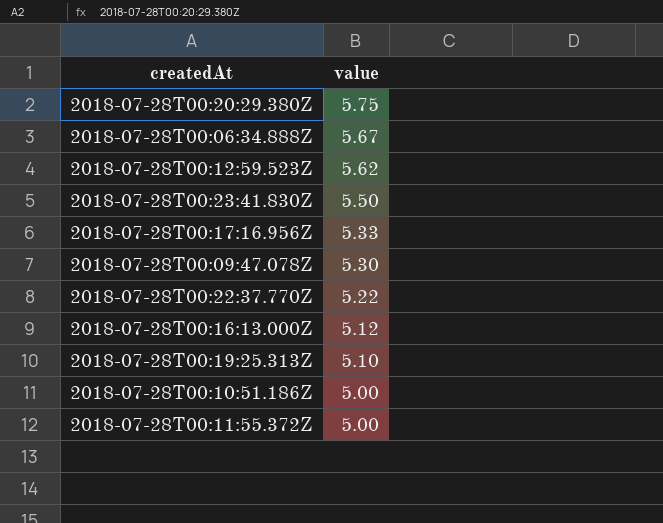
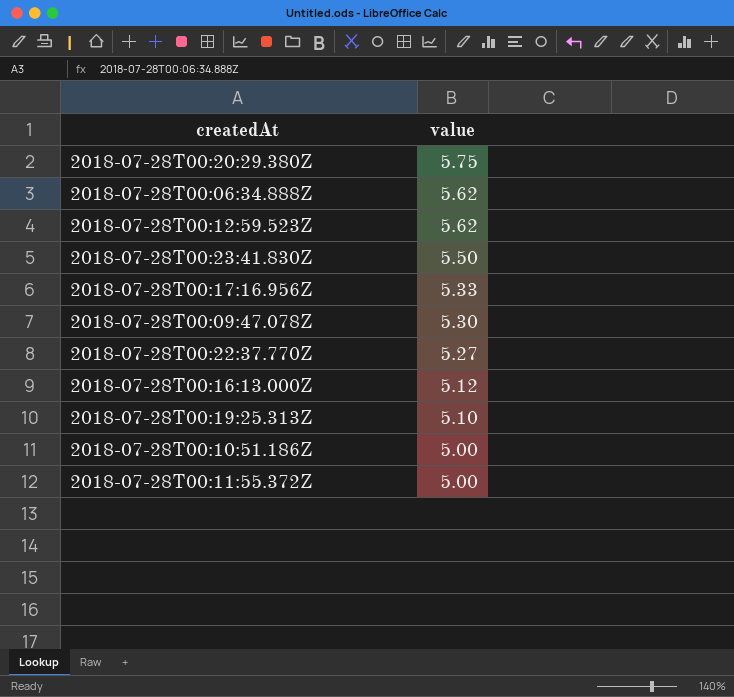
2018-07-28T00:06:34.888Z | value: 5.67 -> 5.62
2018-07-28T00:22:37.770Z | value: 5.22 -> 5.27

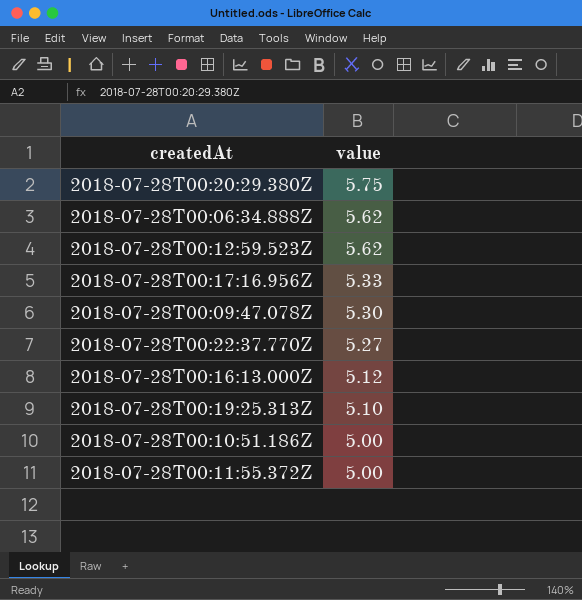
row 2018-07-28T00:23:41.830Z: 5.50 -> none

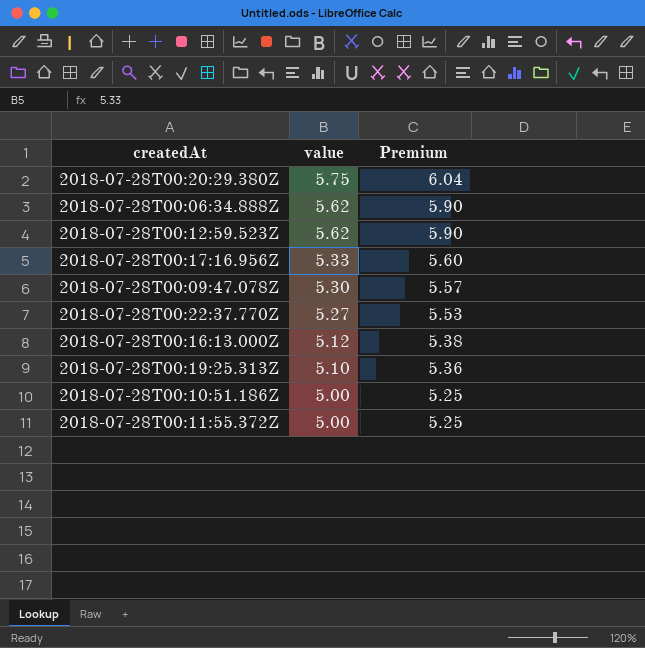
column Premium | formula: none -> [value] * 1.05

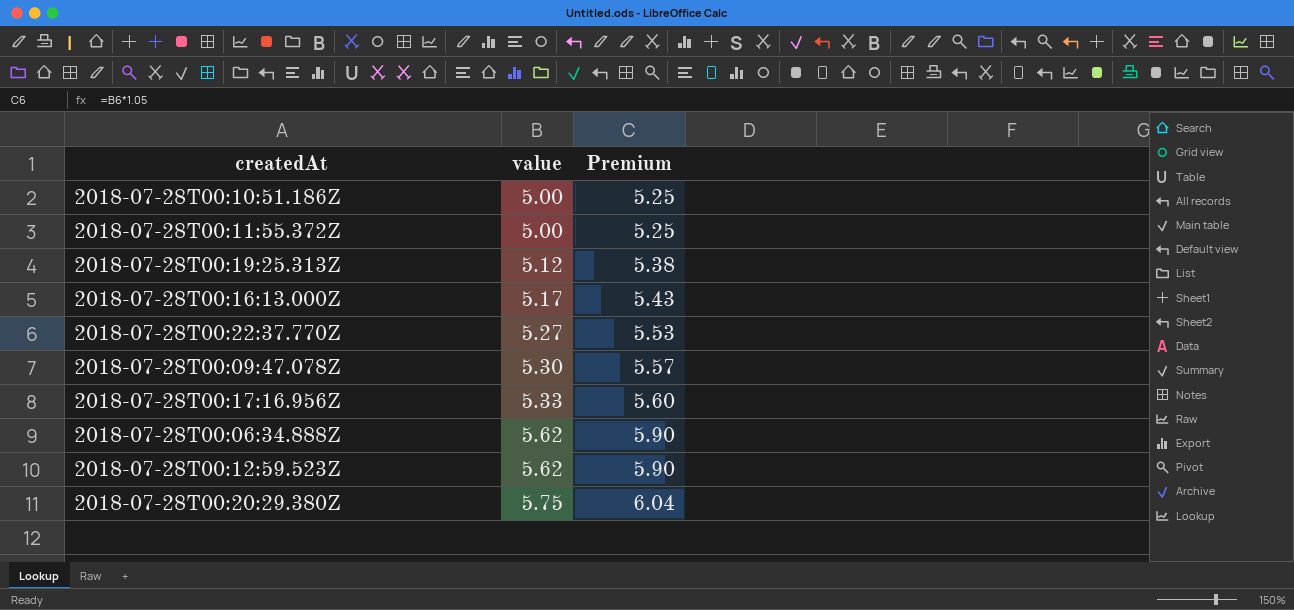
row order: value descending -> value ascending
2018-07-28T00:19:25.313Z | value: 5.10 -> 5.12
2018-07-28T00:19:25.313Z | Premium: 5.36 -> 5.38
2018-07-28T00:16:13.000Z | value: 5.12 -> 5.17
2018-07-28T00:16:13.000Z | Premium: 5.38 -> 5.43

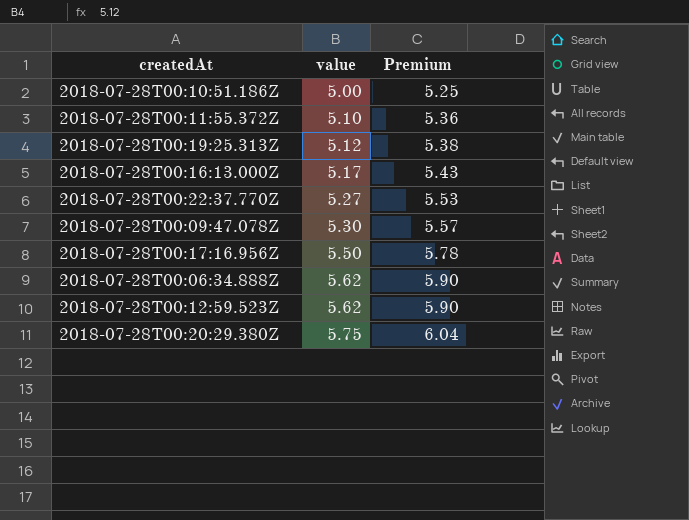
2018-07-28T00:11:55.372Z | value: 5.00 -> 5.10
2018-07-28T00:11:55.372Z | Premium: 5.25 -> 5.36
2018-07-28T00:17:16.956Z | value: 5.33 -> 5.50
2018-07-28T00:17:16.956Z | Premium: 5.60 -> 5.78

